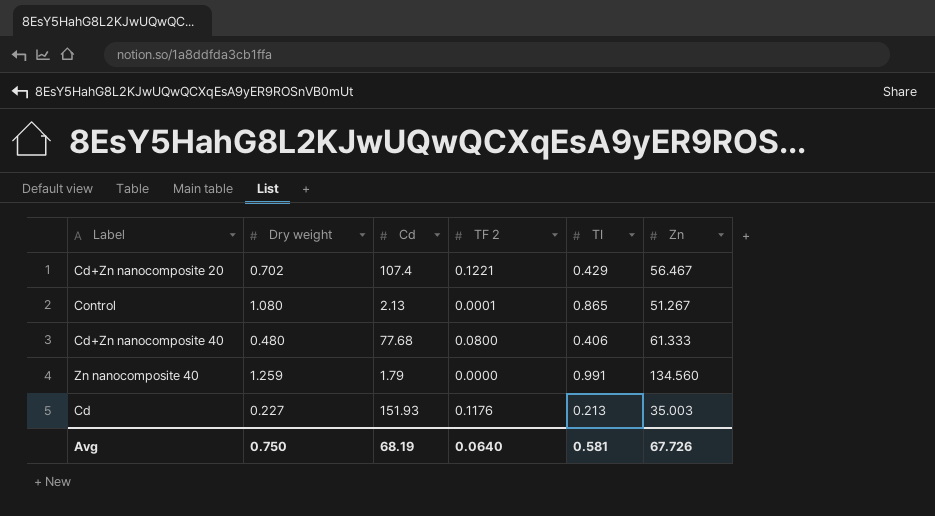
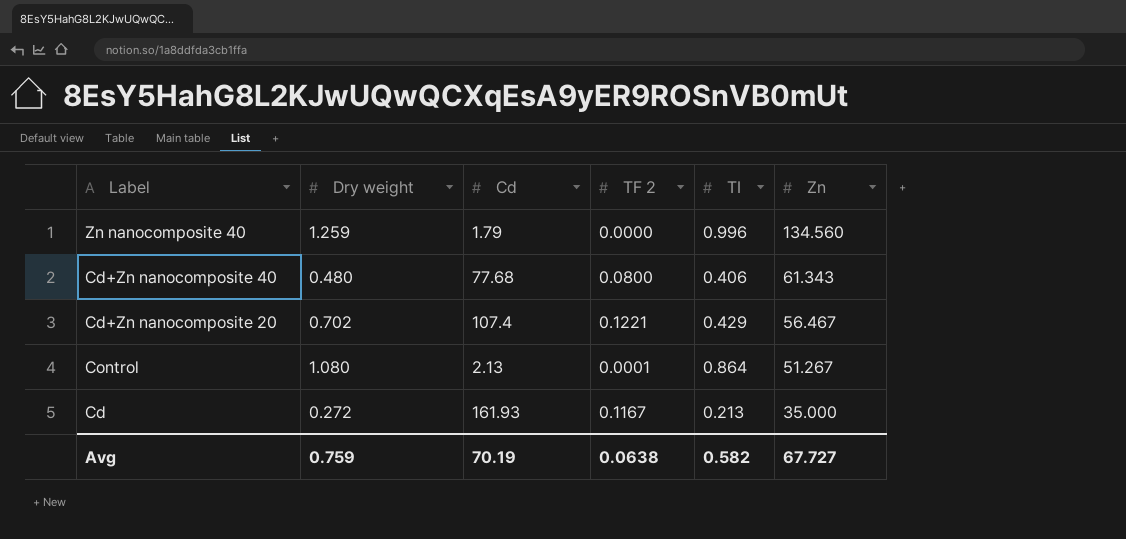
row order: none -> Zn descending
Zn nanocomposite 40 | TI: 0.991 -> 0.996
Cd+Zn nanocomposite 40 | Zn: 61.333 -> 61.343
Control | TI: 0.865 -> 0.864
Cd | Dry weight: 0.227 -> 0.272
Cd | Cd: 151.93 -> 161.93
Cd | TF 2: 0.1176 -> 0.1167
Cd | Zn: 35.003 -> 35.000
Avg | Dry weight: 0.750 -> 0.759
Avg | Cd: 68.19 -> 70.19
Avg | TF 2: 0.0640 -> 0.0638
Avg | TI: 0.581 -> 0.582
Avg | Zn: 67.726 -> 67.727

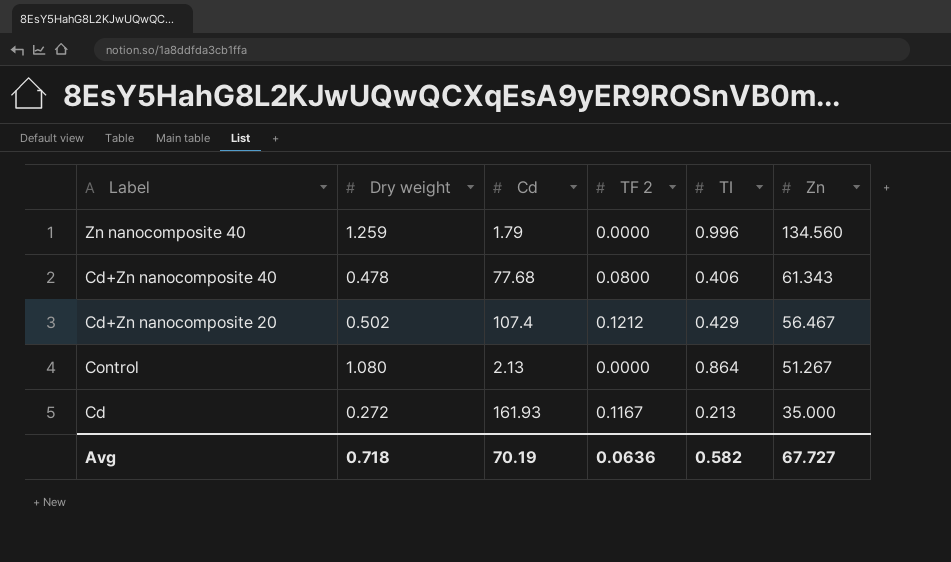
Cd+Zn nanocomposite 40 | Dry weight: 0.480 -> 0.478
Cd+Zn nanocomposite 20 | Dry weight: 0.702 -> 0.502
Cd+Zn nanocomposite 20 | TF 2: 0.1221 -> 0.1212
Control | TF 2: 0.0001 -> 0.0000
Avg | Dry weight: 0.759 -> 0.718
Avg | TF 2: 0.0638 -> 0.0636

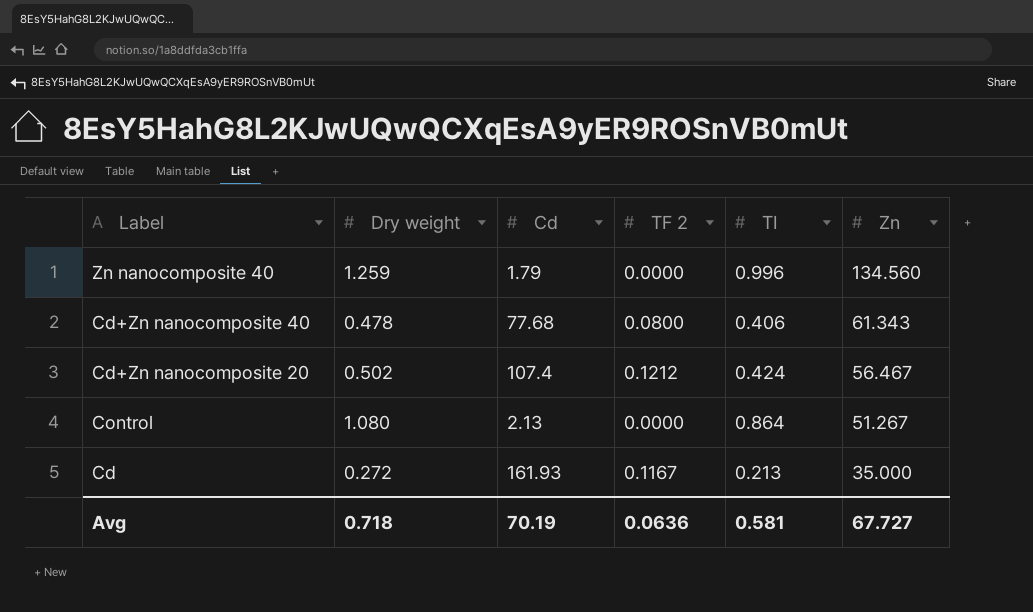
Cd+Zn nanocomposite 20 | TI: 0.429 -> 0.424
Avg | TI: 0.582 -> 0.581

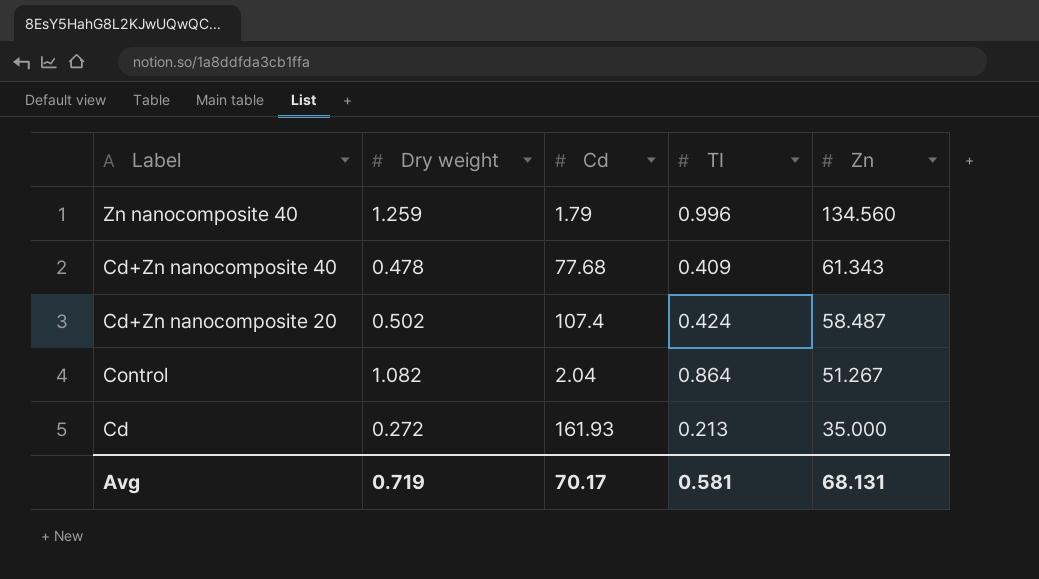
column TF 2 | position: 4 -> none
Cd+Zn nanocomposite 40 | TI: 0.406 -> 0.409
Cd+Zn nanocomposite 20 | Zn: 56.467 -> 58.487
Control | Dry weight: 1.080 -> 1.082
Control | Cd: 2.13 -> 2.04
Avg | Dry weight: 0.718 -> 0.719
Avg | Cd: 70.19 -> 70.17
Avg | Zn: 67.727 -> 68.131

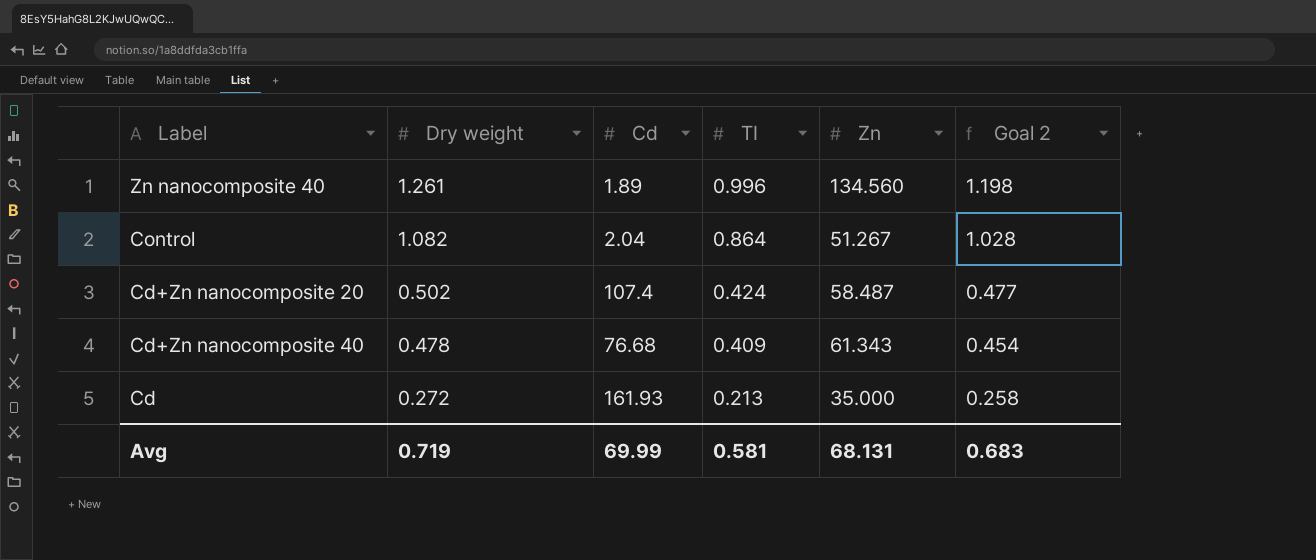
row order: Zn descending -> Dry weight descending
column Goal 2 | formula: none -> [Dry weight] * 0.95
Zn nanocomposite 40 | Dry weight: 1.259 -> 1.261
Zn nanocomposite 40 | Cd: 1.79 -> 1.89
Cd+Zn nanocomposite 40 | Cd: 77.68 -> 76.68
Avg | Cd: 70.17 -> 69.99

